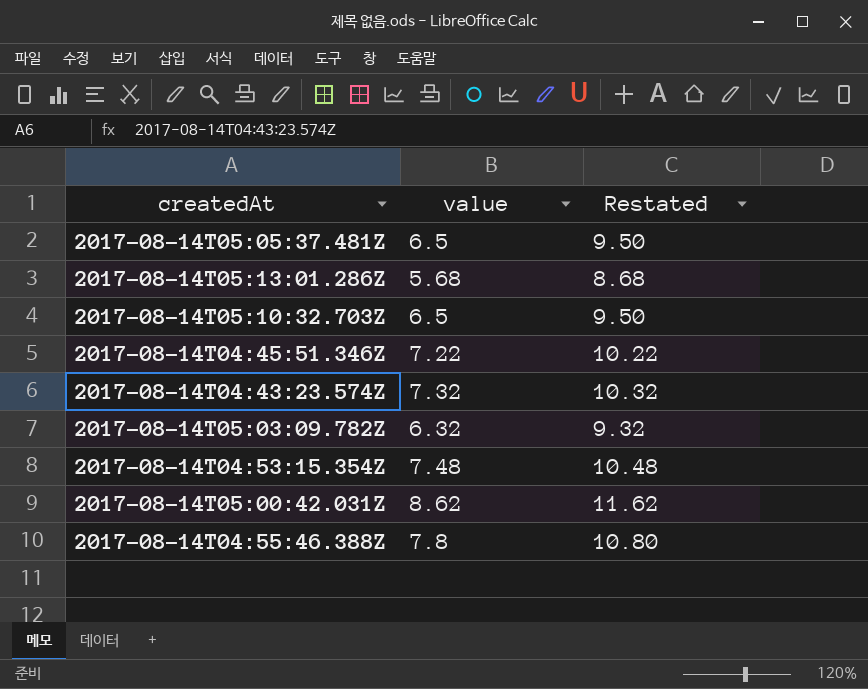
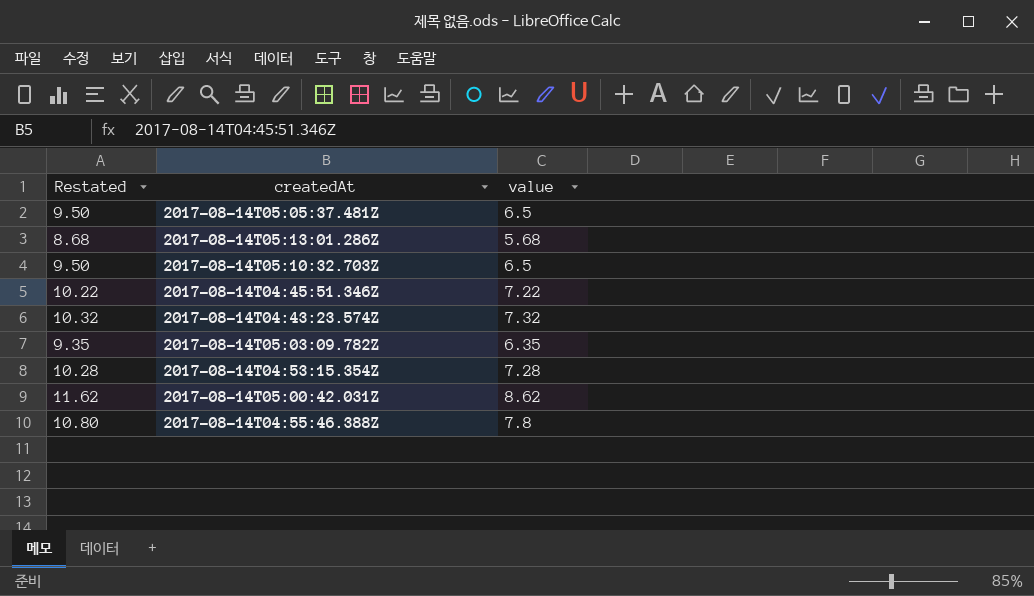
column Restated | position: 3 -> 1
2017-08-14T05:03:09.782Z | Restated: 9.32 -> 9.35
2017-08-14T05:03:09.782Z | value: 6.32 -> 6.35
2017-08-14T04:53:15.354Z | Restated: 10.48 -> 10.28
2017-08-14T04:53:15.354Z | value: 7.48 -> 7.28

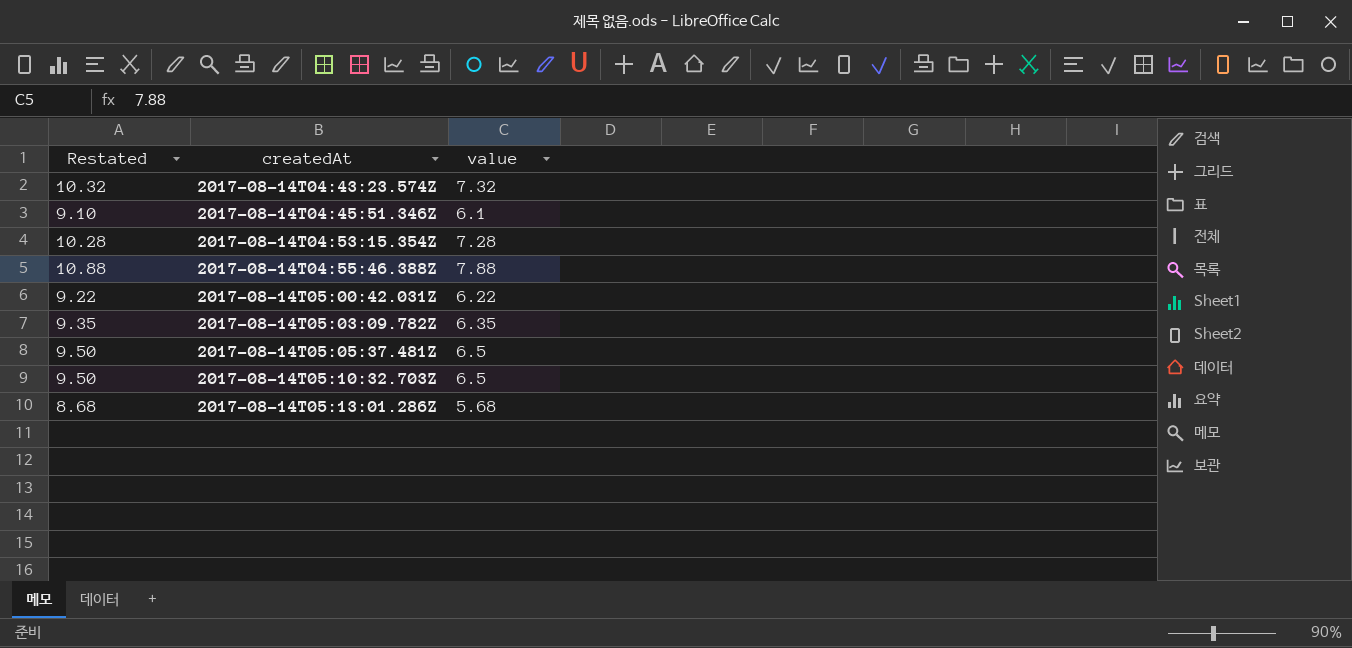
row order: none -> createdAt ascending
2017-08-14T04:45:51.346Z | Restated: 10.22 -> 9.10
2017-08-14T04:45:51.346Z | value: 7.22 -> 6.1
2017-08-14T04:55:46.388Z | Restated: 10.80 -> 10.88
2017-08-14T04:55:46.388Z | value: 7.8 -> 7.88
2017-08-14T05:00:42.031Z | Restated: 11.62 -> 9.22
2017-08-14T05:00:42.031Z | value: 8.62 -> 6.22

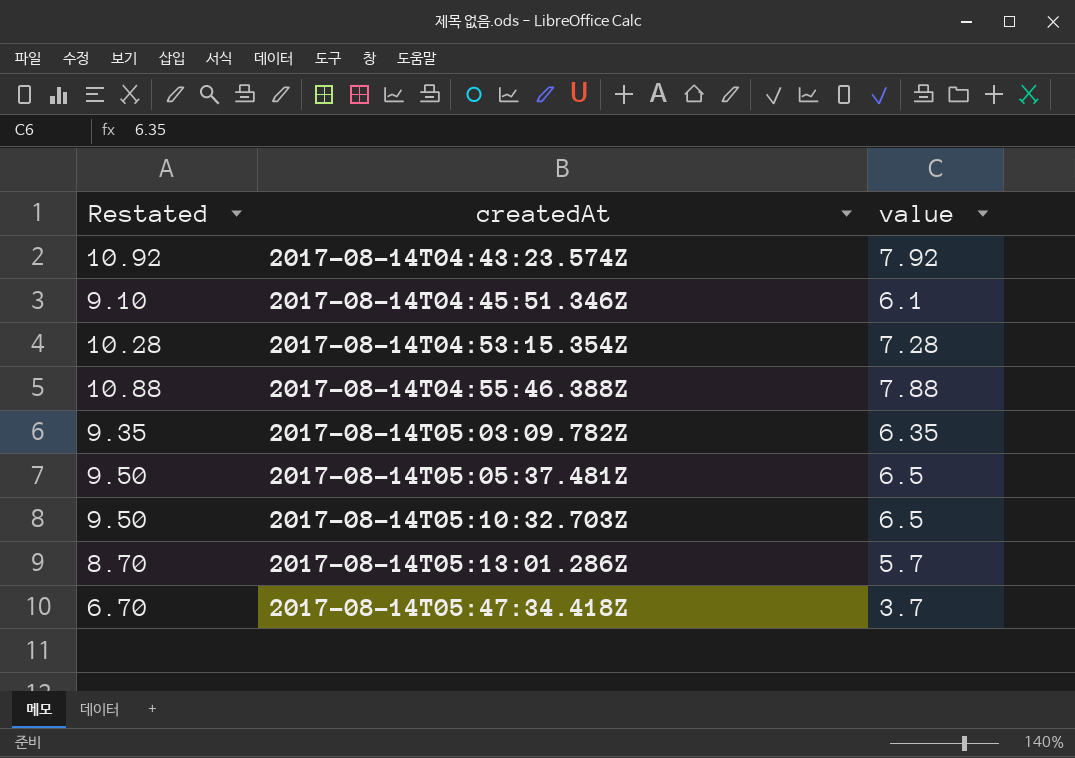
row 2017-08-14T05:00:42.031Z: 9.22 | 6.22 -> none
2017-08-14T04:43:23.574Z | Restated: 10.32 -> 10.92
2017-08-14T04:43:23.574Z | value: 7.32 -> 7.92
2017-08-14T05:13:01.286Z | Restated: 8.68 -> 8.70
2017-08-14T05:13:01.286Z | value: 5.68 -> 5.7
row 2017-08-14T05:47:34.418Z: none -> 6.70 | 3.7

